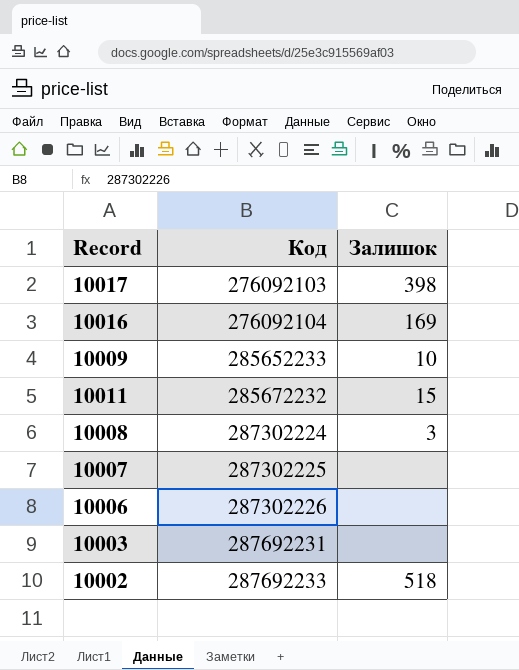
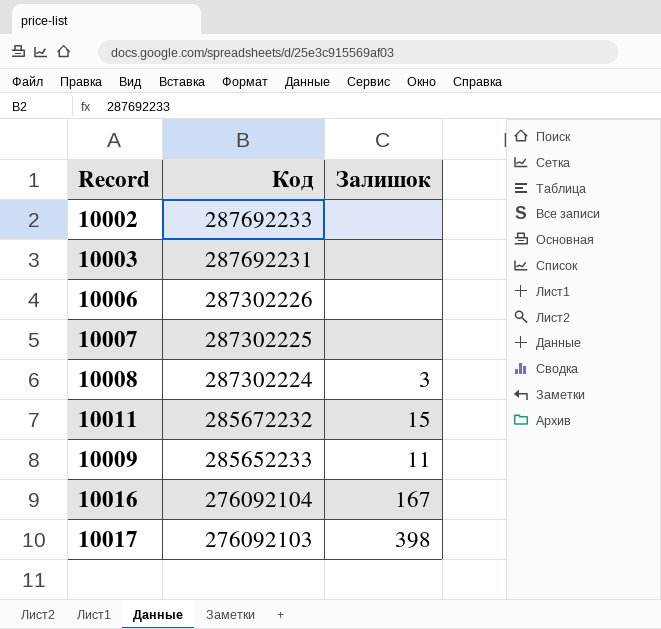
row order: Код ascending -> Код descending
10002 | Залишок: 518 -> none
10009 | Залишок: 10 -> 11
10016 | Залишок: 169 -> 167

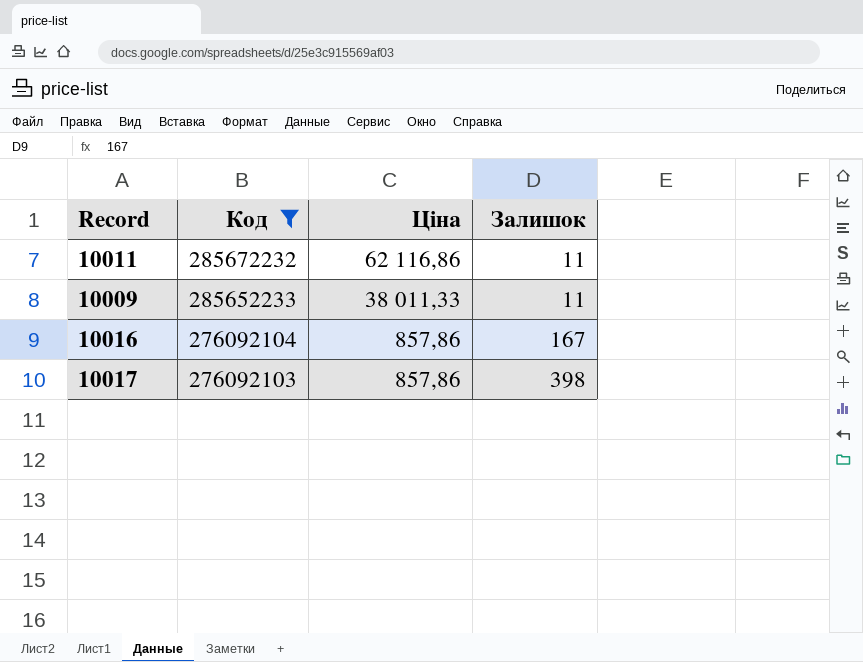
filter: none -> Код <= 285672232
column Ціна | position: none -> 3
10011 | Залишок: 15 -> 11

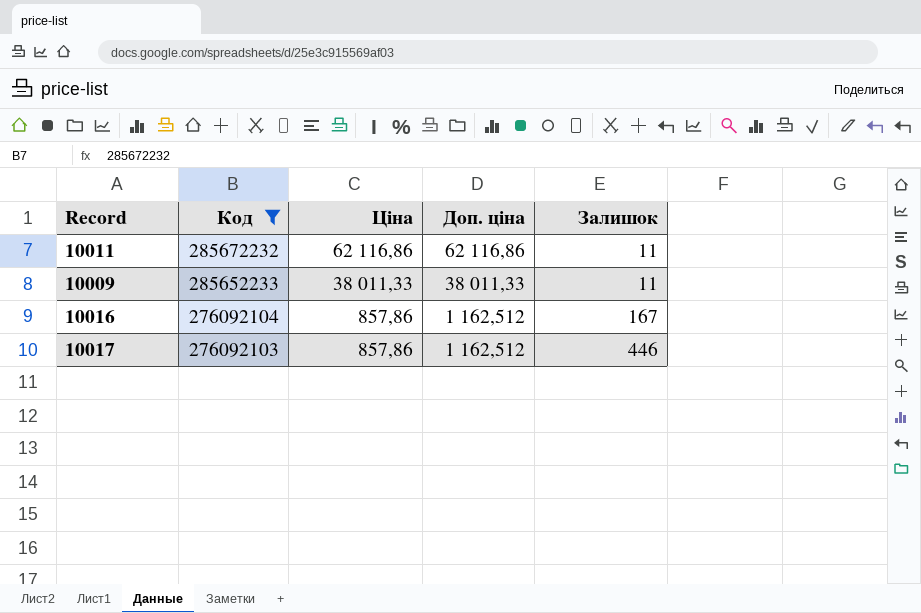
column Доп. ціна | position: none -> 4
10017 | Залишок: 398 -> 446

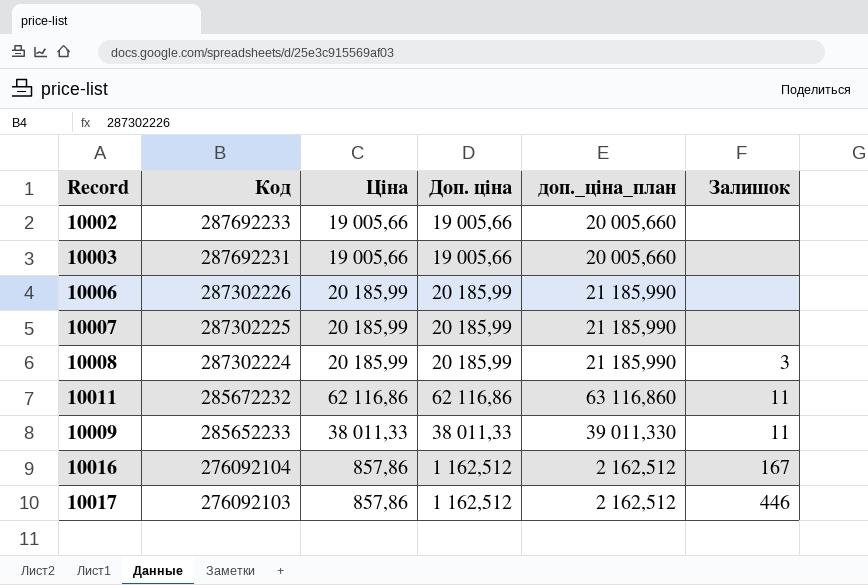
filter: Код <= 285672232 -> none
column доп._ціна_план | formula: none -> [Доп. ціна] + 1000

